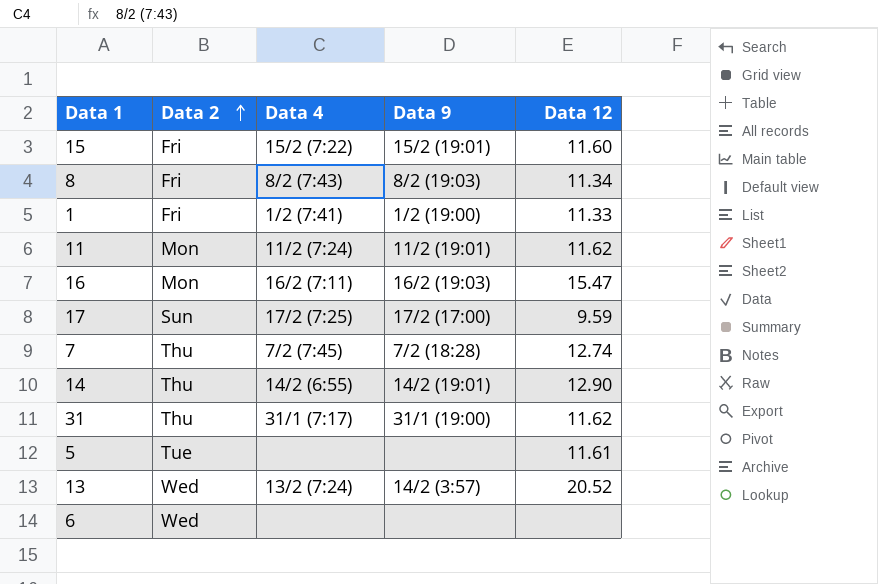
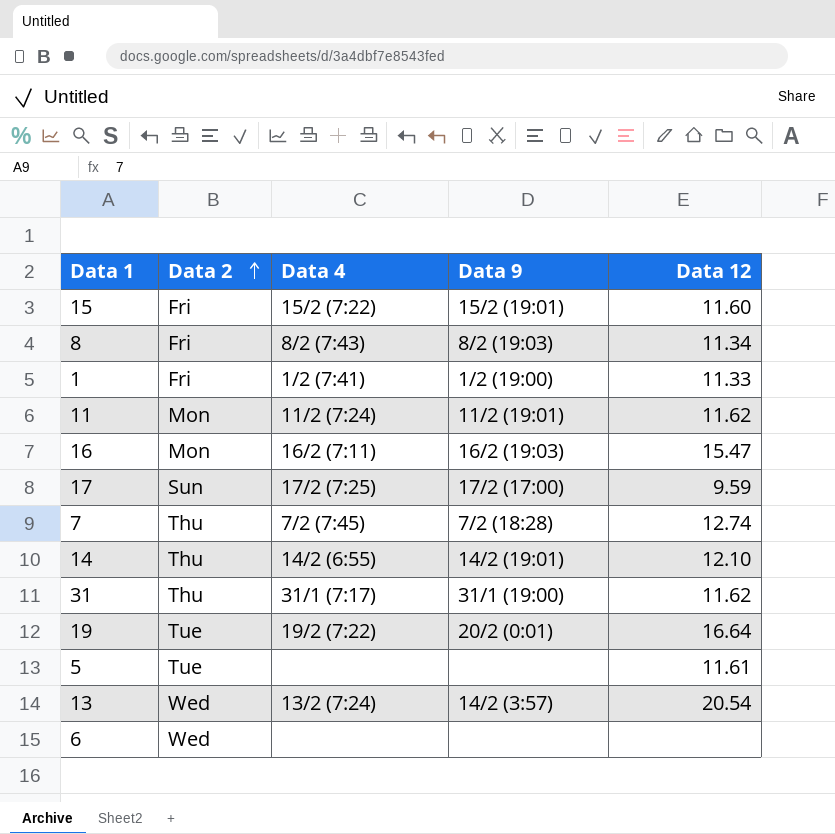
14 | Data 12: 12.90 -> 12.10
row 19: none -> Tue | 19/2 (7:22) | 20/2 (0:01) | 16.64
13 | Data 12: 20.52 -> 20.54

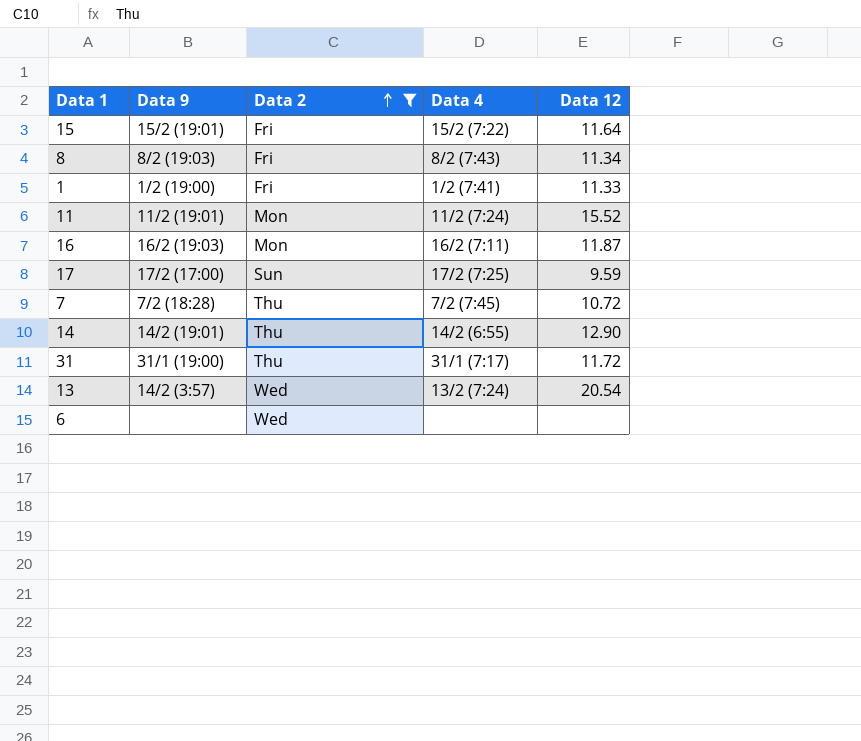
filter: none -> Data 2 != Tue
column Data 9 | position: 4 -> 2
15 | Data 12: 11.60 -> 11.64
11 | Data 12: 11.62 -> 15.52
16 | Data 12: 15.47 -> 11.87
7 | Data 12: 12.74 -> 10.72
14 | Data 12: 12.10 -> 12.90
31 | Data 12: 11.62 -> 11.72

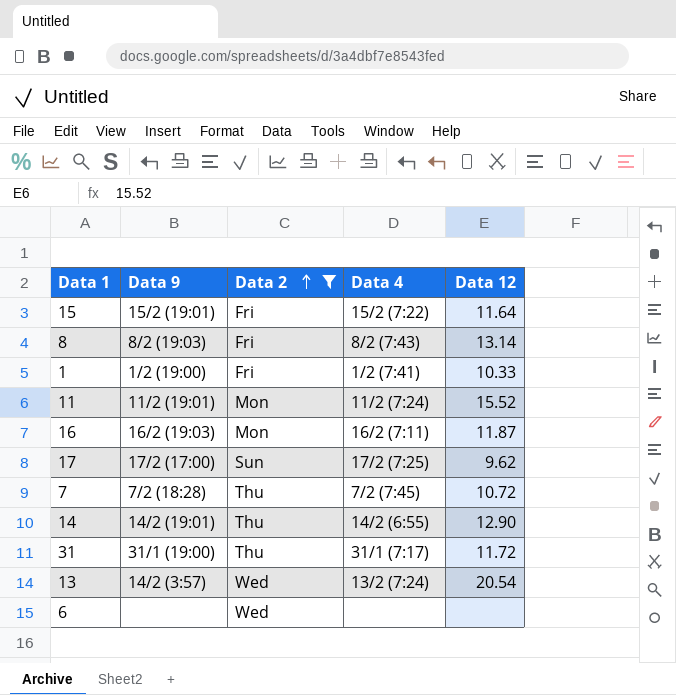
8 | Data 12: 11.34 -> 13.14
1 | Data 12: 11.33 -> 10.33
17 | Data 12: 9.59 -> 9.62

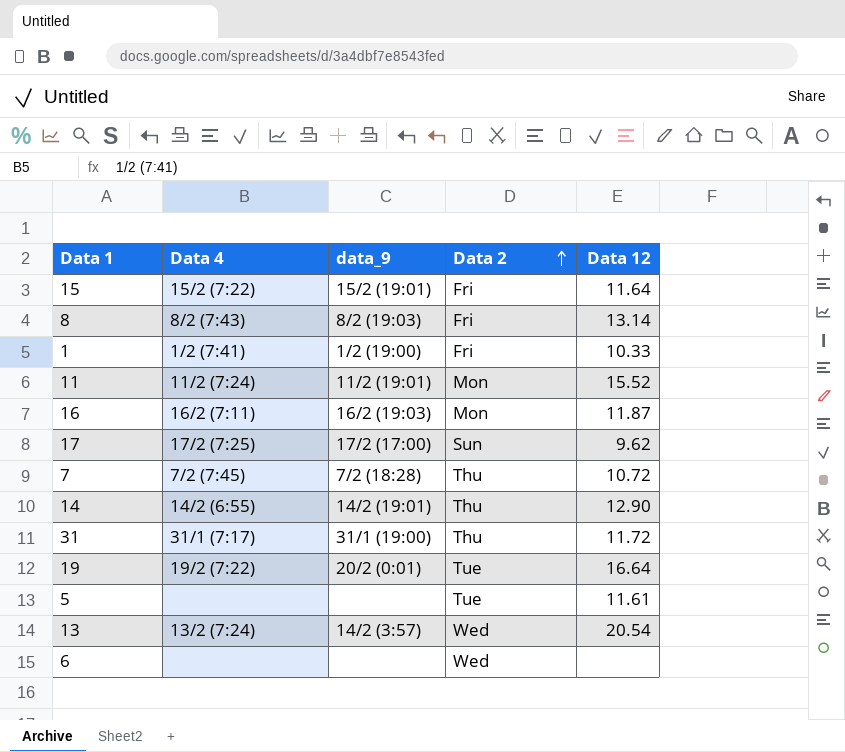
filter: Data 2 != Tue -> none
column Data 4 | position: 4 -> 2
column name: Data 9 -> data_9

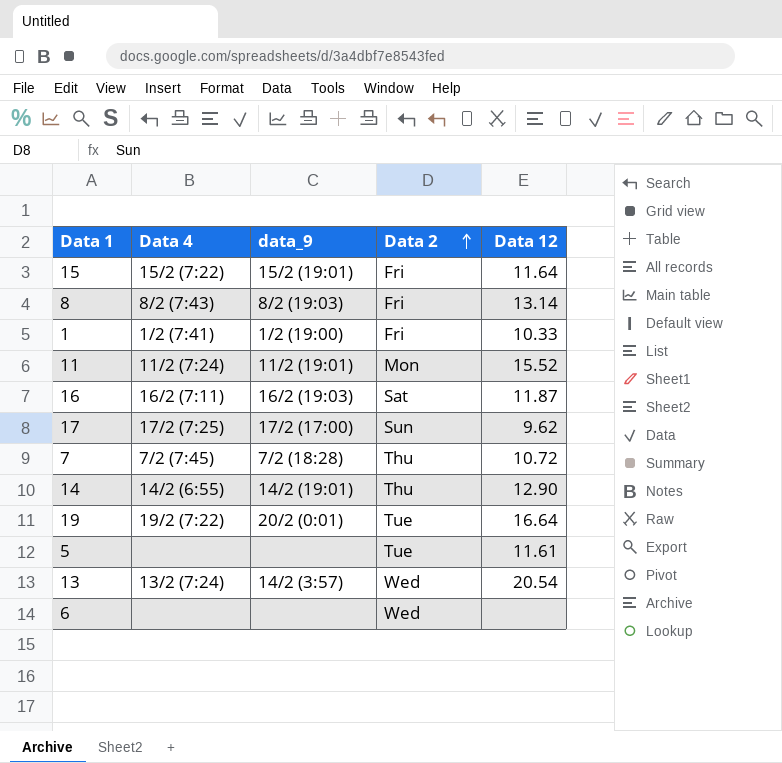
row 31: 31/1 (7:17) | 31/1 (19:00) | Thu | 11.72 -> none
16 | Data 2: Mon -> Sat

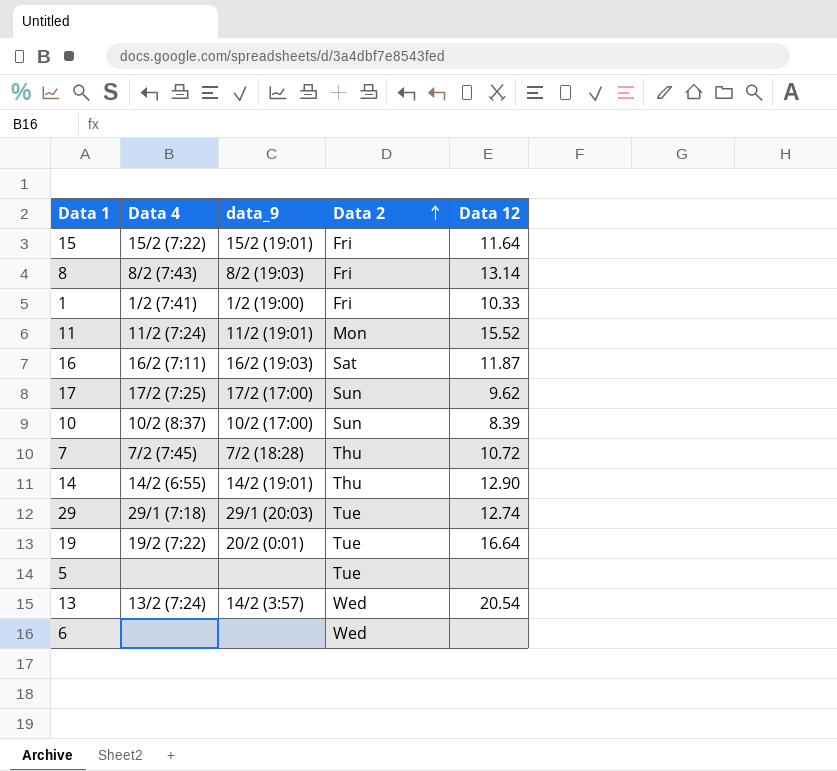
row 10: none -> 10/2 (8:37) | 10/2 (17:00) | Sun | 8.39
row 29: none -> 29/1 (7:18) | 29/1 (20:03) | Tue | 12.74
5 | Data 12: 11.61 -> none

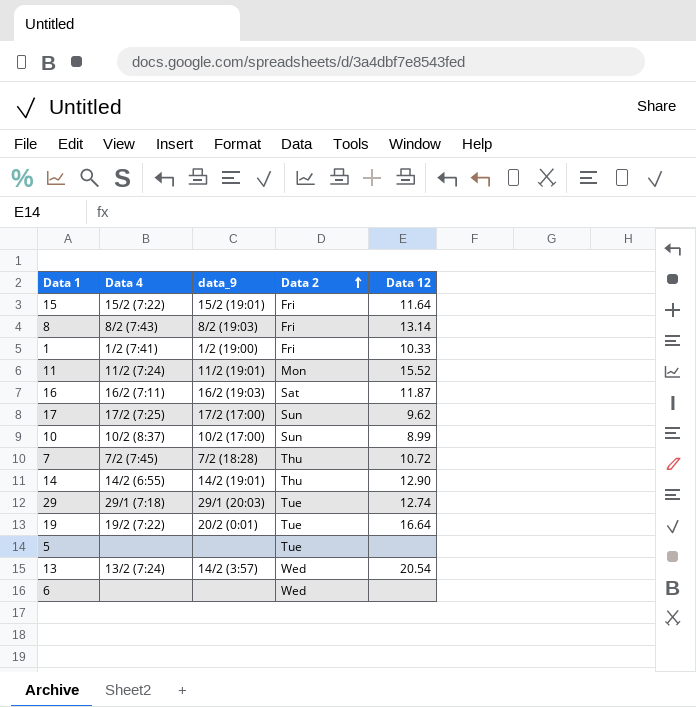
10 | Data 12: 8.39 -> 8.99

